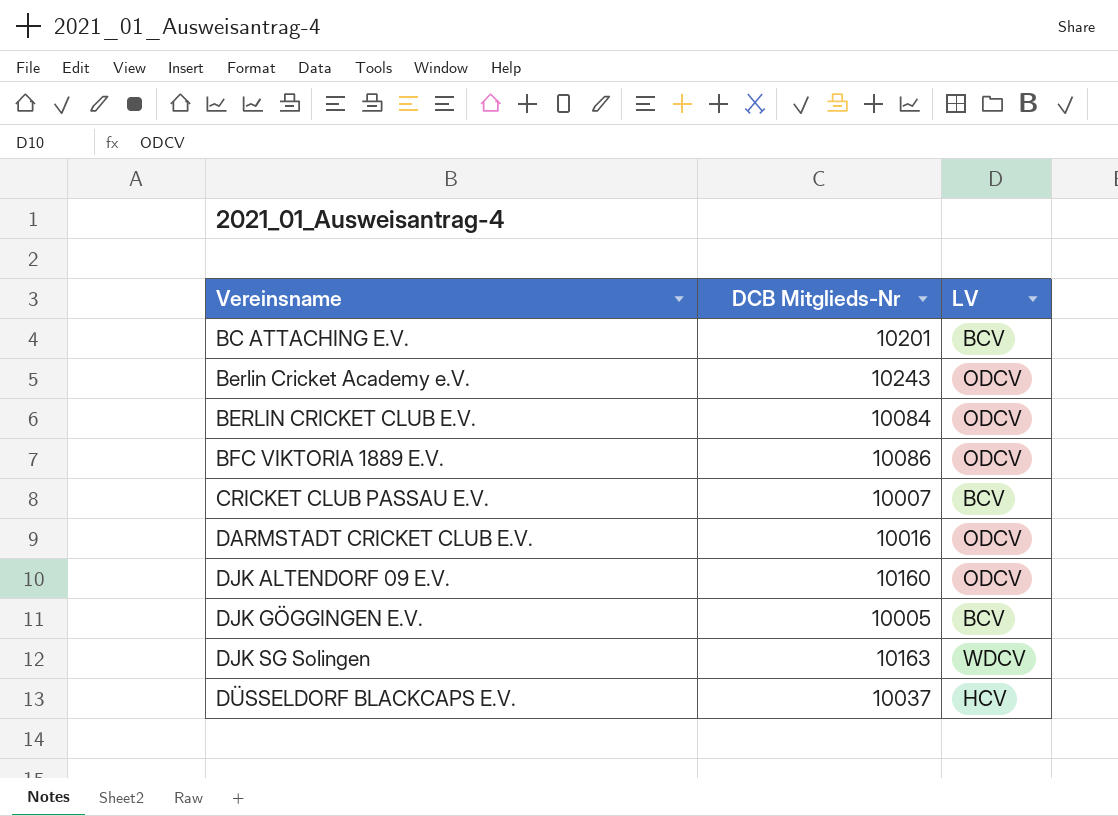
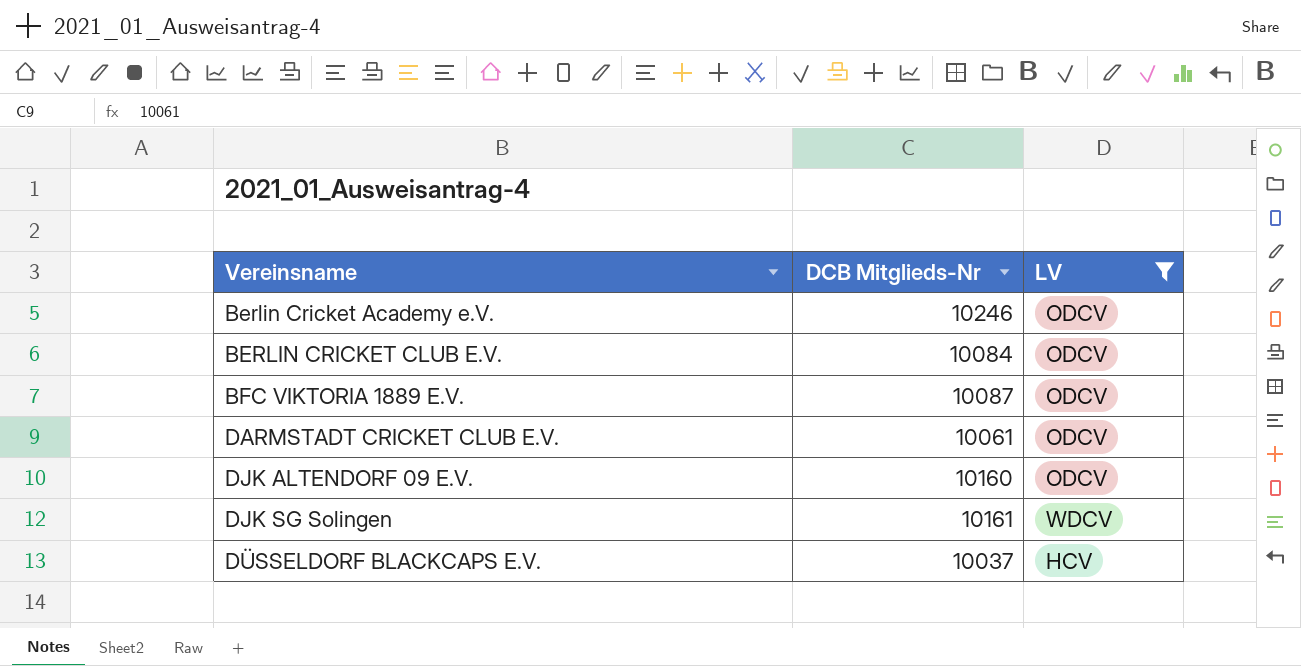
filter: none -> LV != BCV
Berlin Cricket Academy e.V. | DCB Mitglieds-Nr: 10243 -> 10246
BFC VIKTORIA 1889 E.V. | DCB Mitglieds-Nr: 10086 -> 10087
DARMSTADT CRICKET CLUB E.V. | DCB Mitglieds-Nr: 10016 -> 10061
DJK SG Solingen | DCB Mitglieds-Nr: 10163 -> 10161

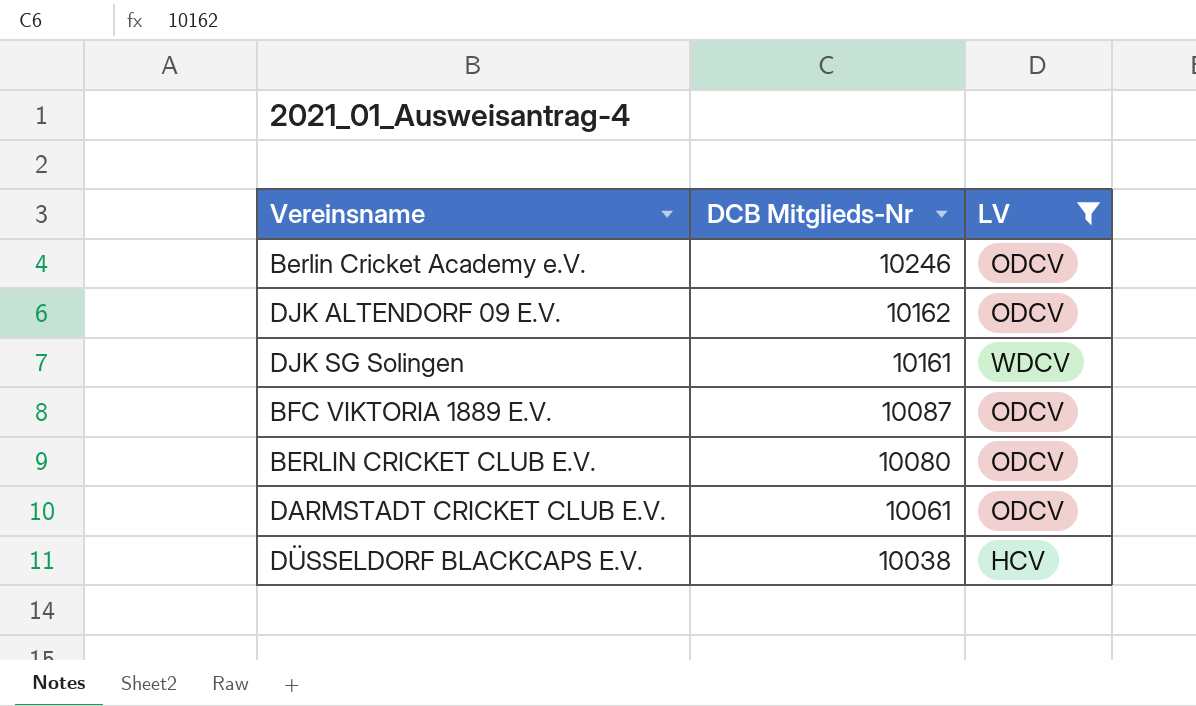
row order: Vereinsname ascending -> DCB Mitglieds-Nr descending
DJK ALTENDORF 09 E.V. | DCB Mitglieds-Nr: 10160 -> 10162
BERLIN CRICKET CLUB E.V. | DCB Mitglieds-Nr: 10084 -> 10080
DÜSSELDORF BLACKCAPS E.V. | DCB Mitglieds-Nr: 10037 -> 10038

